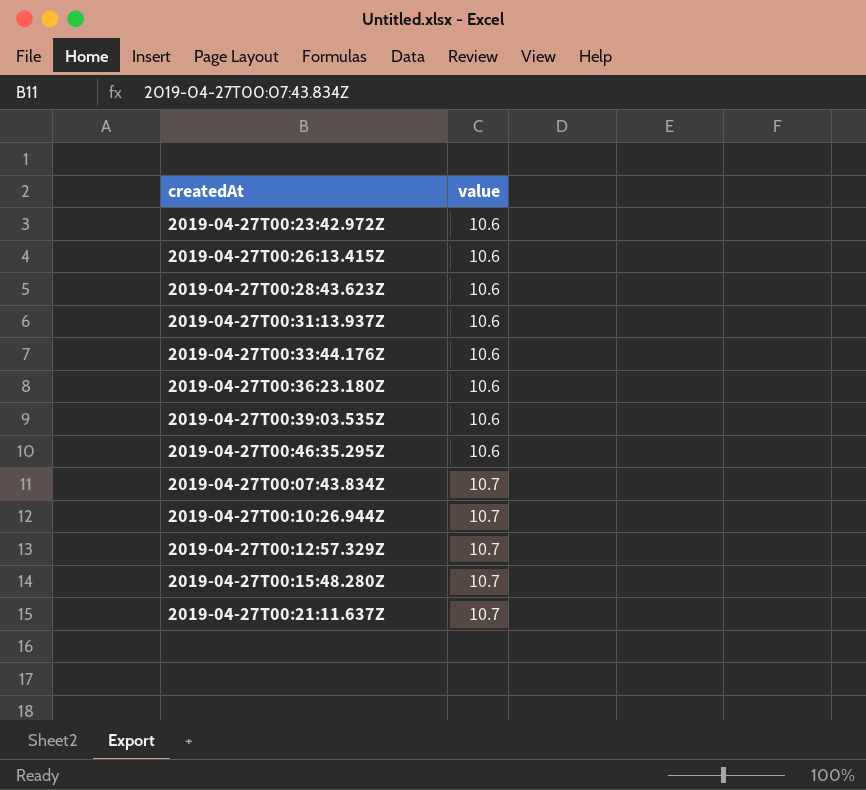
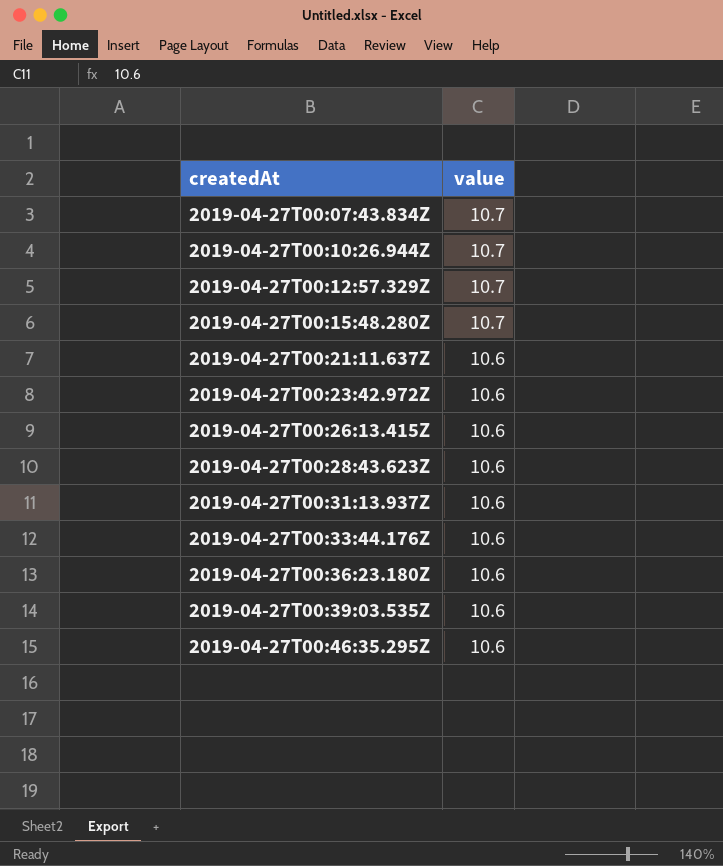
row order: value ascending -> createdAt ascending
2019-04-27T00:21:11.637Z | value: 10.7 -> 10.6

